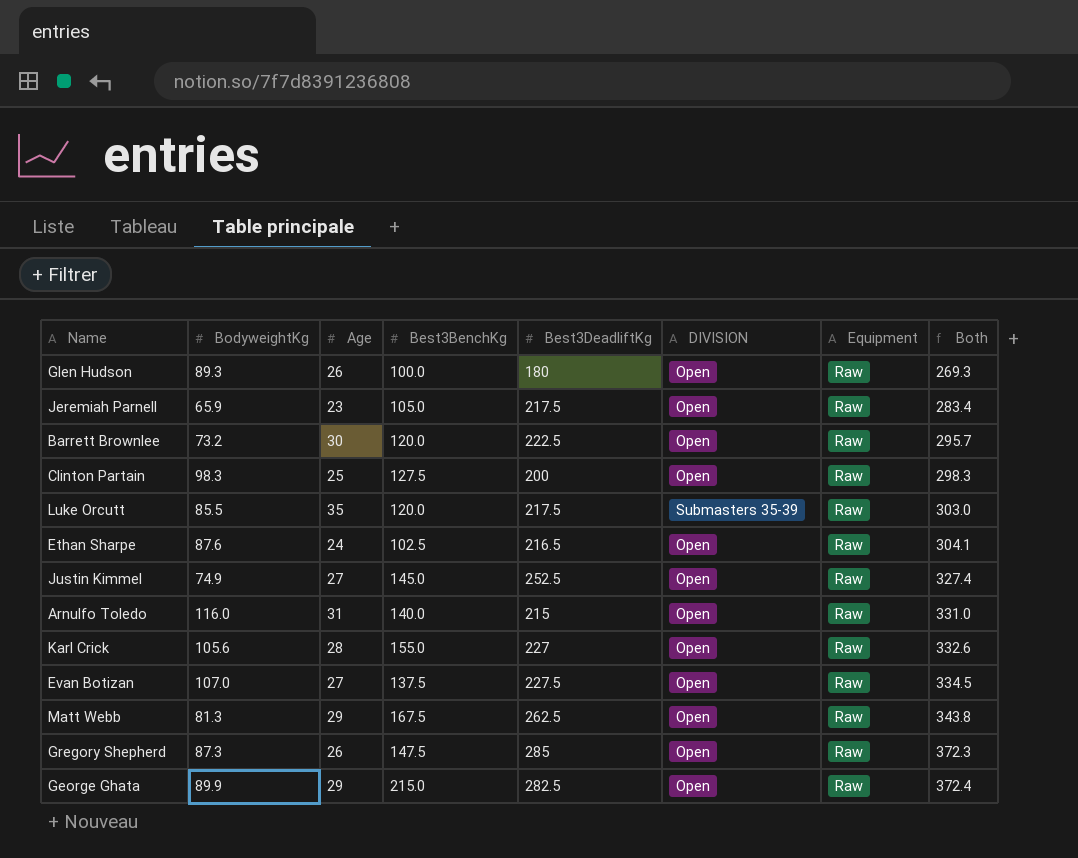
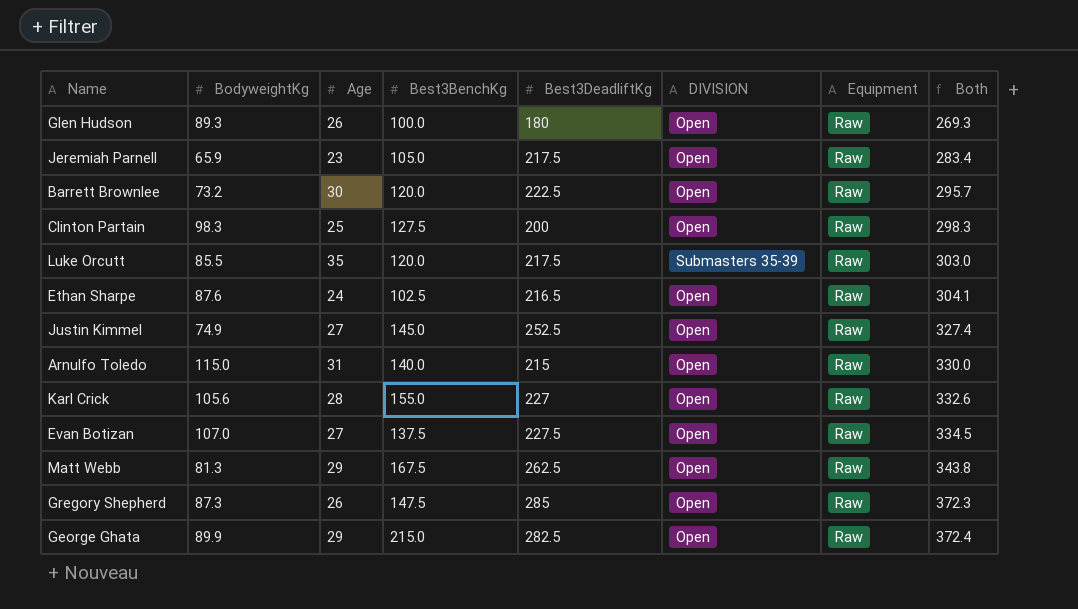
Arnulfo Toledo | BodyweightKg: 116.0 -> 115.0
Arnulfo Toledo | Both: 331.0 -> 330.0

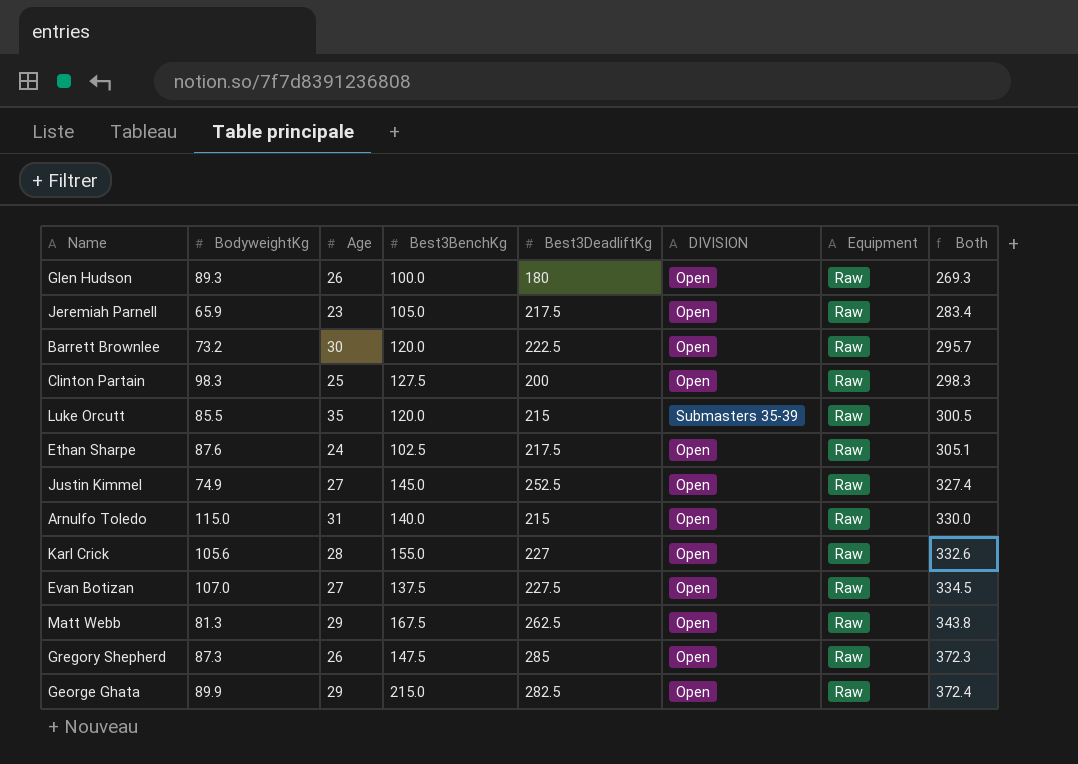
Luke Orcutt | Best3DeadliftKg: 217.5 -> 215
Luke Orcutt | Both: 303.0 -> 300.5
Ethan Sharpe | Best3DeadliftKg: 216.5 -> 217.5
Ethan Sharpe | Both: 304.1 -> 305.1

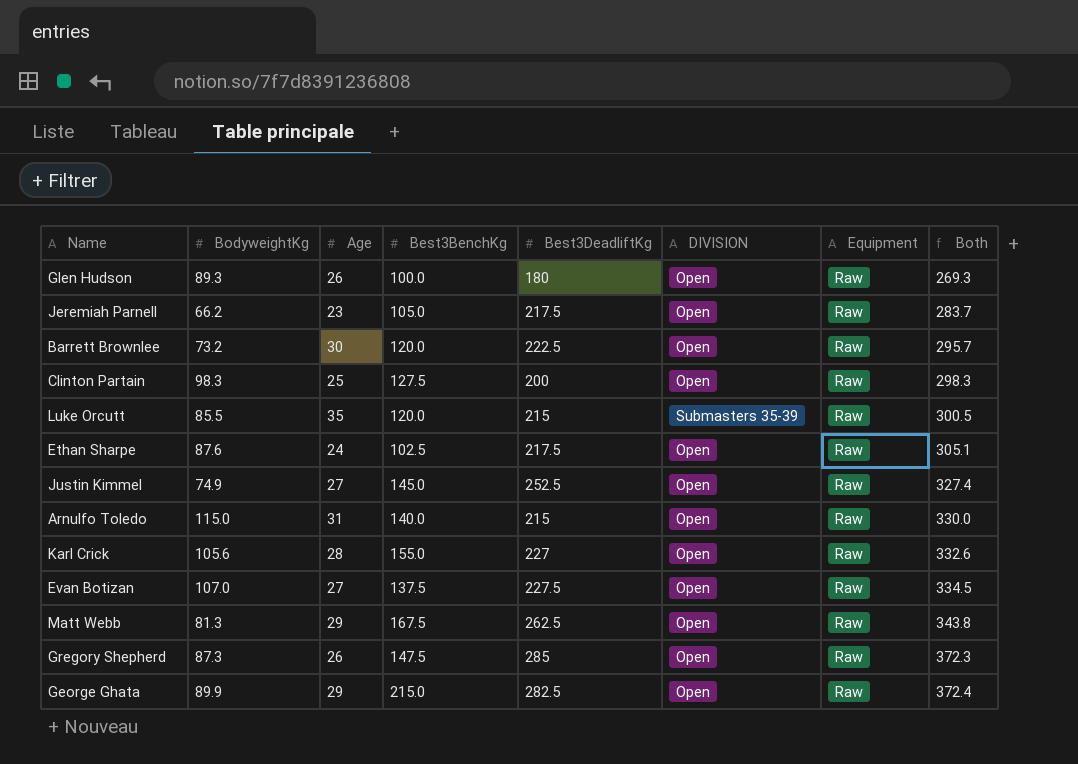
Jeremiah Parnell | BodyweightKg: 65.9 -> 66.2
Jeremiah Parnell | Both: 283.4 -> 283.7

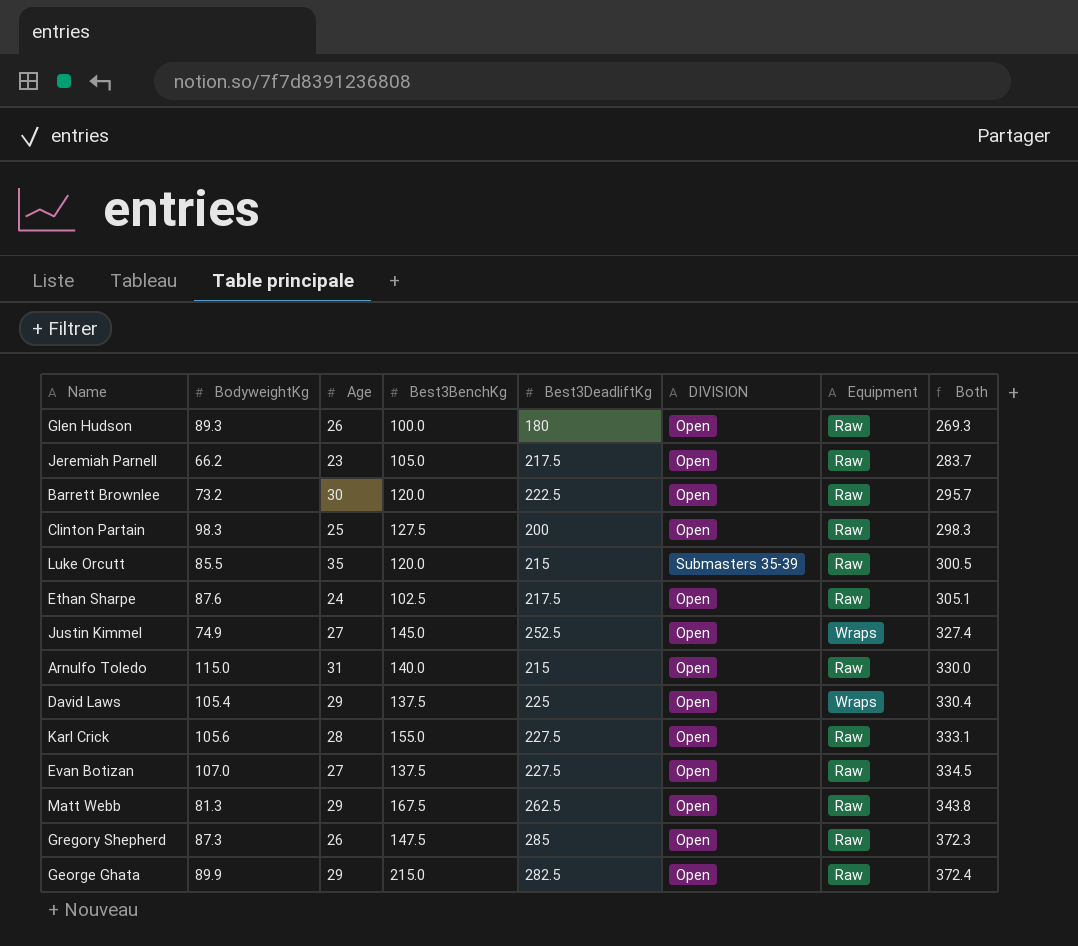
Justin Kimmel | Equipment: Raw -> Wraps
row David Laws: none -> 105.4 | 29 | 137.5 | 225 | Open | Wraps | 330.4
Karl Crick | Best3DeadliftKg: 227 -> 227.5
Karl Crick | Both: 332.6 -> 333.1

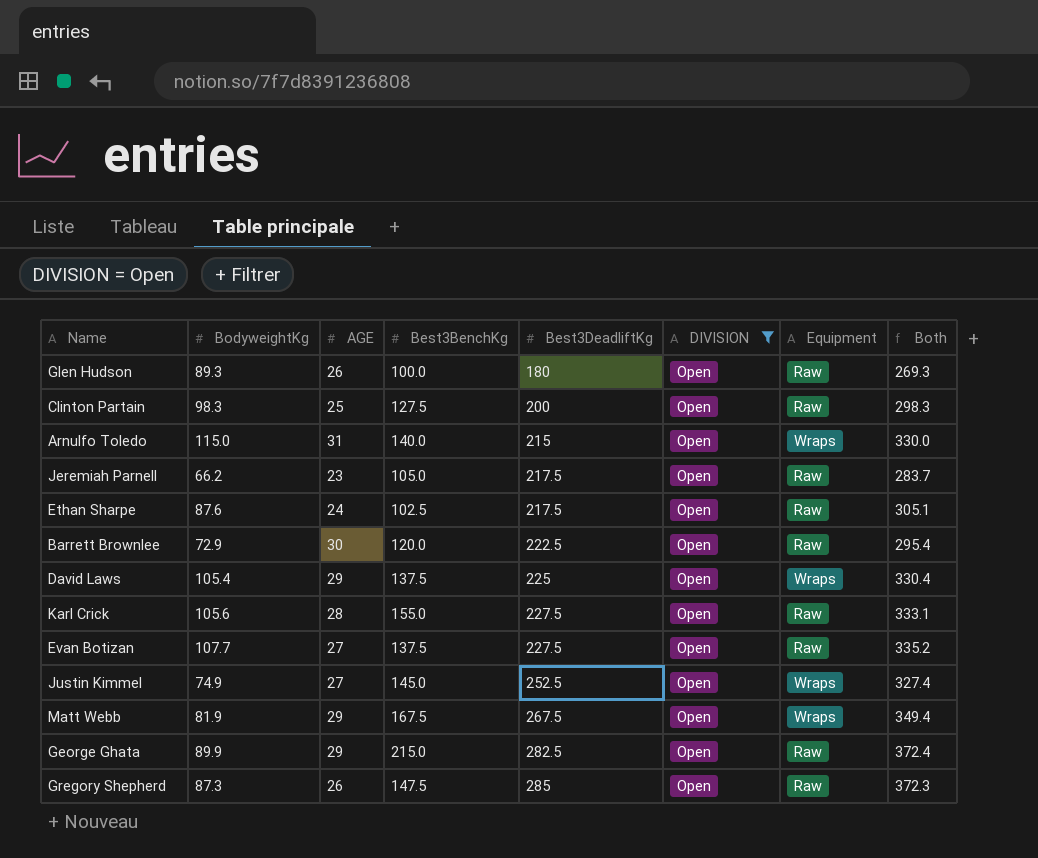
filter: none -> DIVISION = Open
row order: Both ascending -> Best3DeadliftKg ascending
column name: Age -> AGE
Arnulfo Toledo | Equipment: Raw -> Wraps
Barrett Brownlee | BodyweightKg: 73.2 -> 72.9
Barrett Brownlee | Both: 295.7 -> 295.4
Evan Botizan | BodyweightKg: 107.0 -> 107.7
Evan Botizan | Both: 334.5 -> 335.2
Matt Webb | BodyweightKg: 81.3 -> 81.9
Matt Webb | Best3DeadliftKg: 262.5 -> 267.5
Matt Webb | Equipment: Raw -> Wraps
Matt Webb | Both: 343.8 -> 349.4

